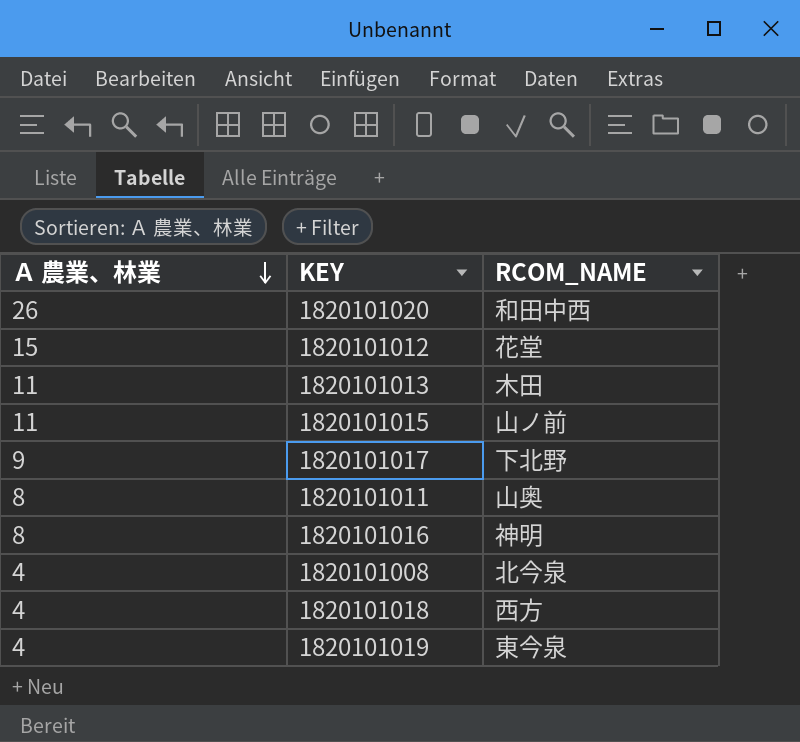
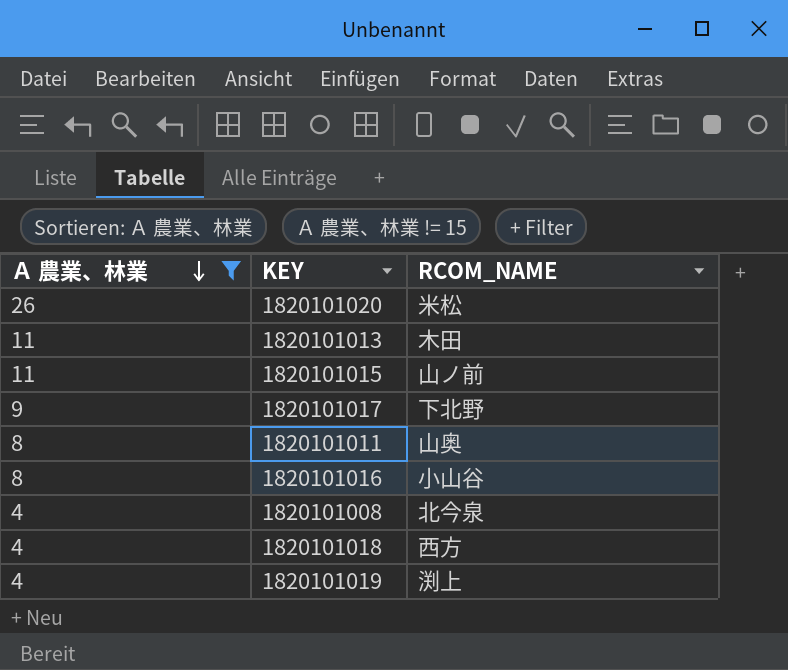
filter: none -> Ａ 農業、林業 != 15
1820101020 | RCOM_NAME: 和田中西 -> 米松
1820101016 | RCOM_NAME: 神明 -> 小山谷
1820101019 | RCOM_NAME: 東今泉 -> 渕上

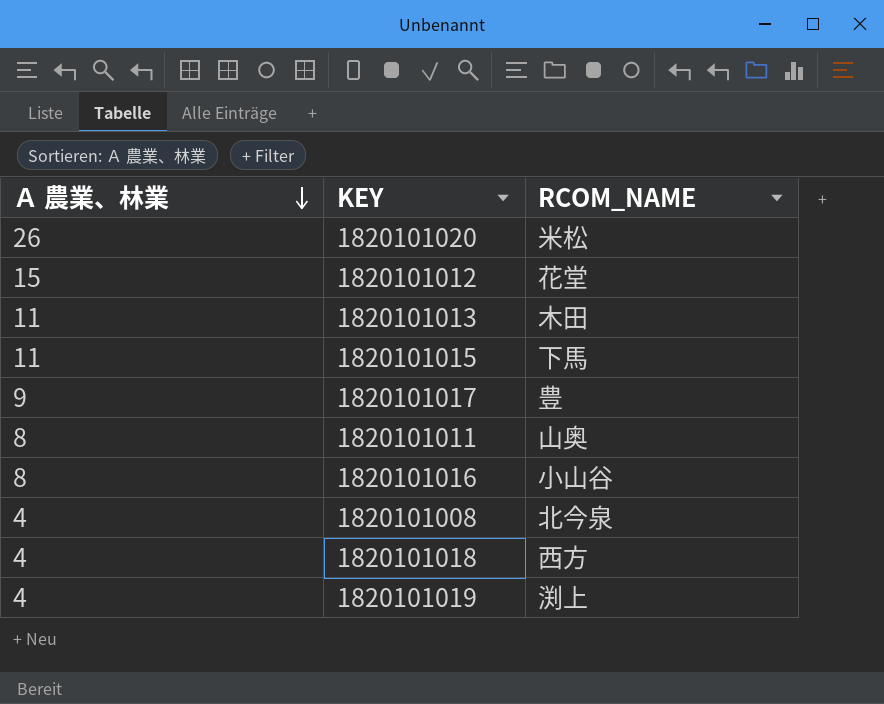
filter: Ａ 農業、林業 != 15 -> none
1820101015 | RCOM_NAME: 山ノ前 -> 下馬
1820101017 | RCOM_NAME: 下北野 -> 豊

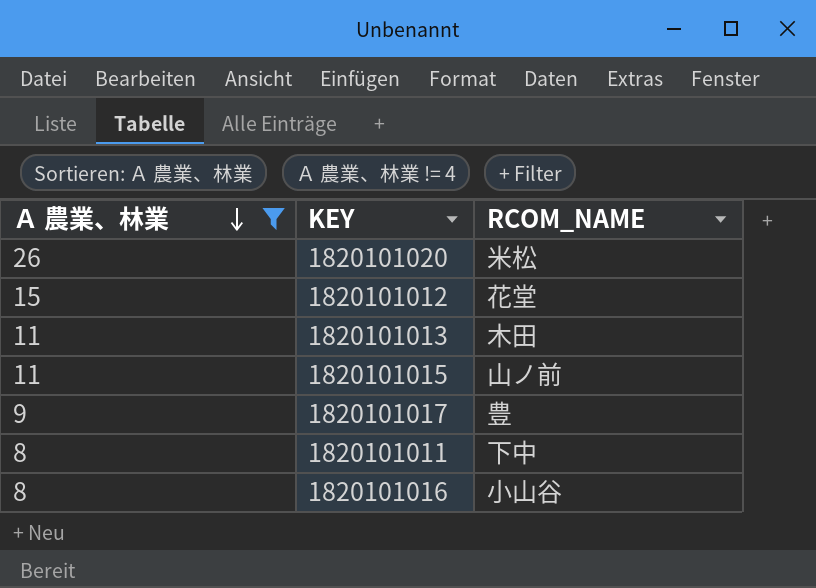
filter: none -> Ａ 農業、林業 != 4
1820101015 | RCOM_NAME: 下馬 -> 山ノ前
1820101011 | RCOM_NAME: 山奥 -> 下中

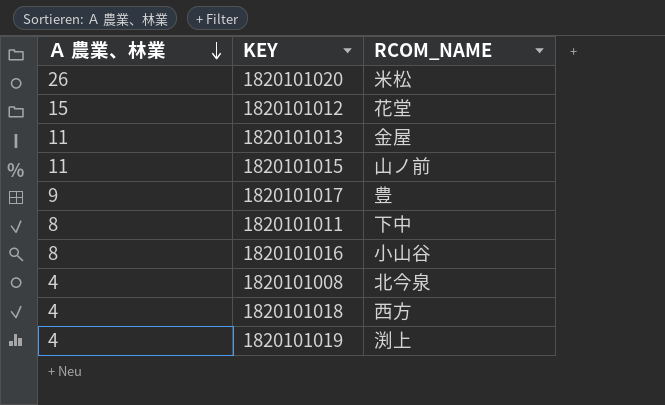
filter: Ａ 農業、林業 != 4 -> none
1820101013 | RCOM_NAME: 木田 -> 金屋

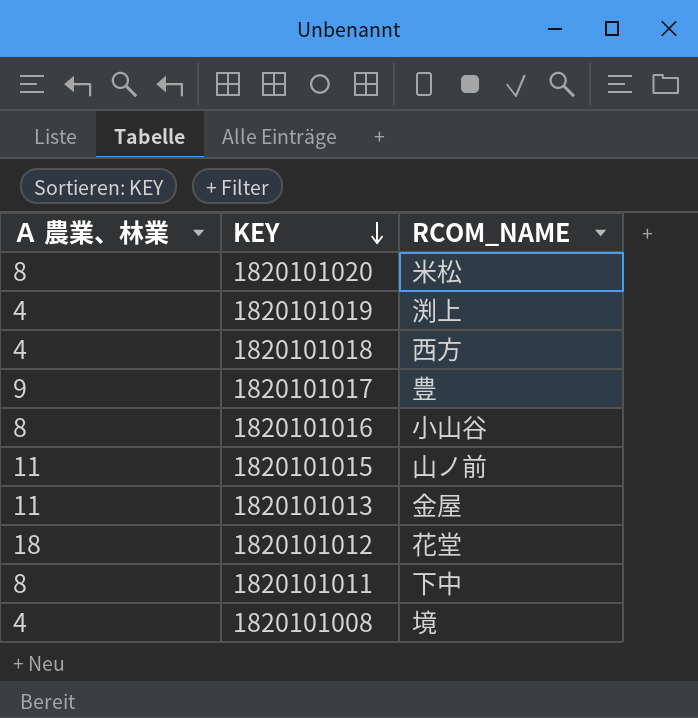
row order: Ａ 農業、林業 descending -> KEY descending
1820101020 | Ａ 農業、林業: 26 -> 8
1820101012 | Ａ 農業、林業: 15 -> 18
1820101008 | RCOM_NAME: 北今泉 -> 境

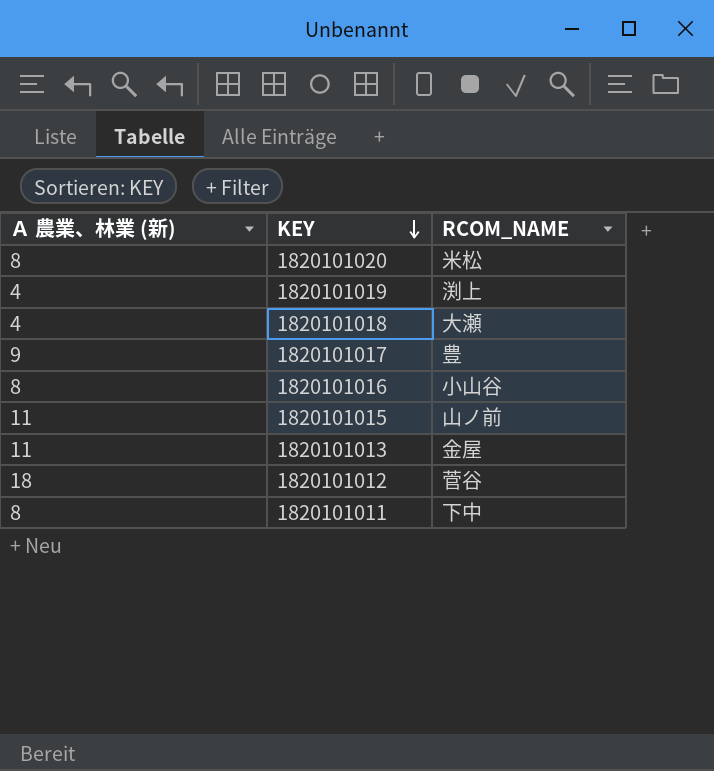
column name: Ａ 農業、林業 -> Ａ 農業、林業 (新)
row 1820101008: 4 | 境 -> none
1820101018 | RCOM_NAME: 西方 -> 大瀬
1820101012 | RCOM_NAME: 花堂 -> 菅谷

